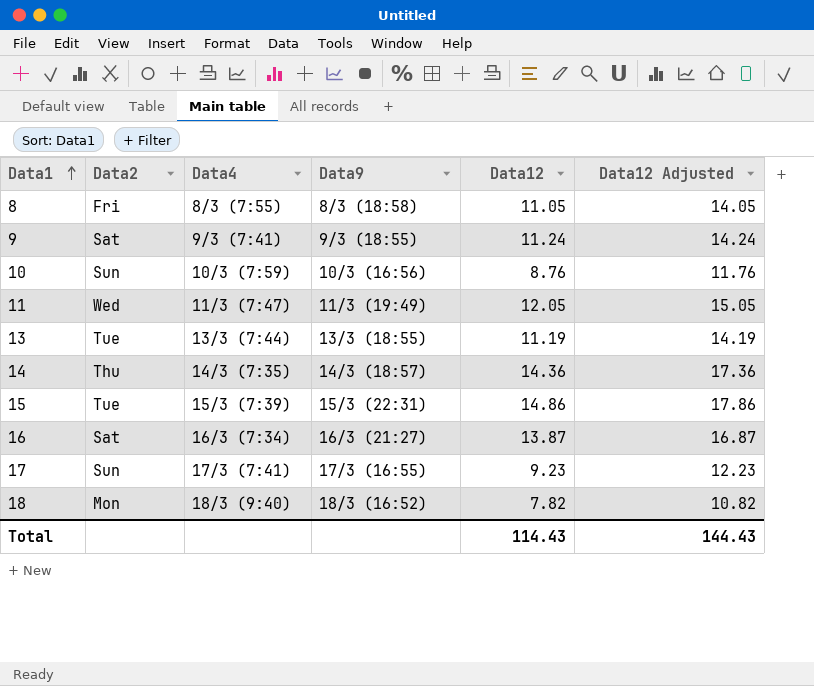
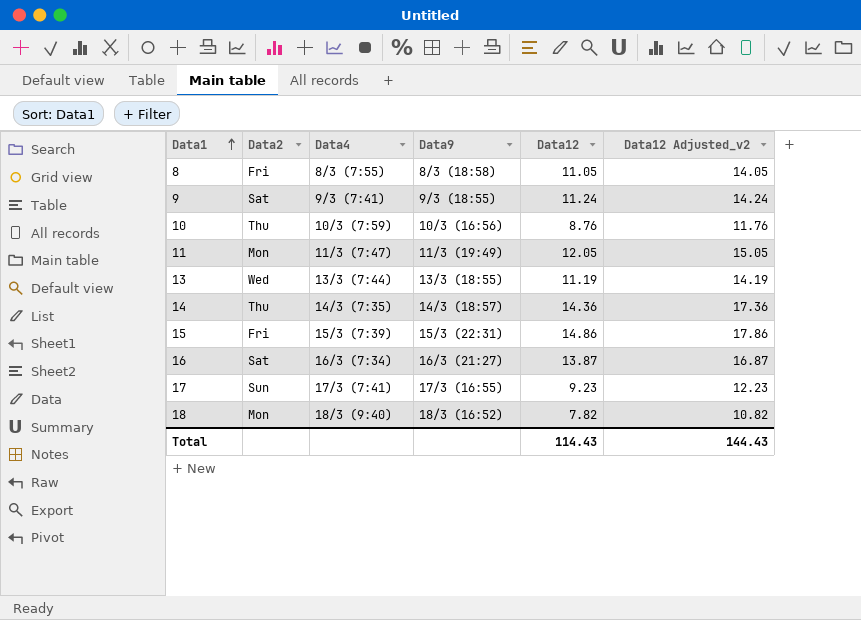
column name: Data12 Adjusted -> Data12 Adjusted_v2
10 | Data2: Sun -> Thu
11 | Data2: Wed -> Mon
13 | Data2: Tue -> Wed
15 | Data2: Tue -> Fri

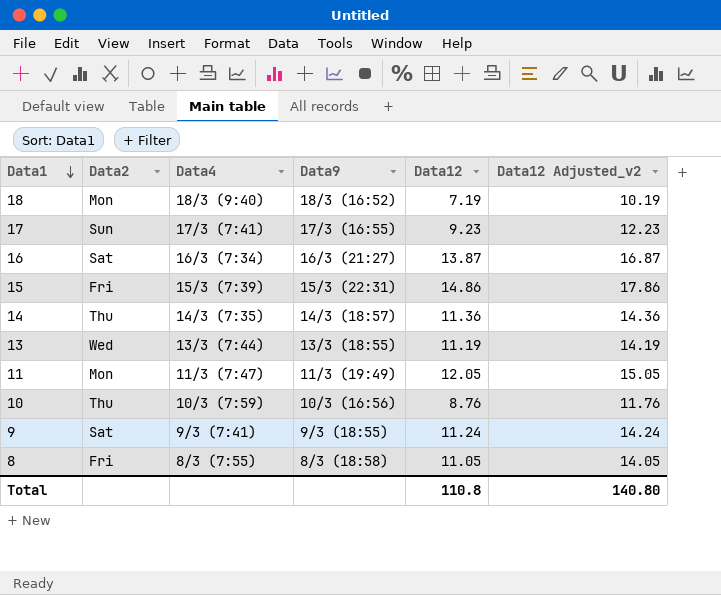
row order: Data1 ascending -> Data1 descending
18 | Data12: 7.82 -> 7.19
18 | Data12 Adjusted_v2: 10.82 -> 10.19
14 | Data12: 14.36 -> 11.36
14 | Data12 Adjusted_v2: 17.36 -> 14.36
Total | Data12: 114.43 -> 110.8
Total | Data12 Adjusted_v2: 144.43 -> 140.80

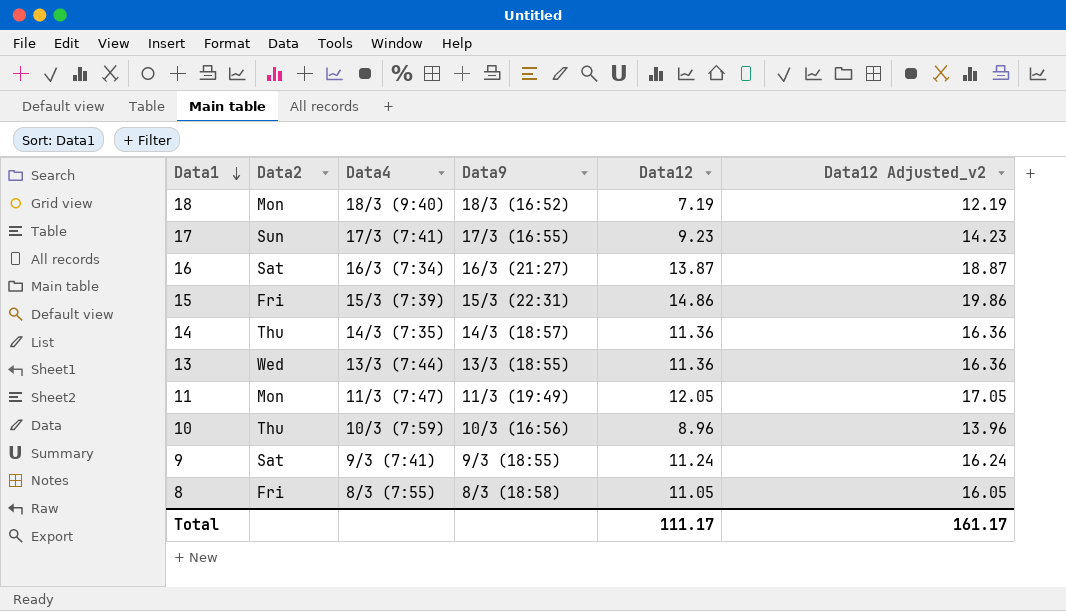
column Data12 Adjusted_v2 | formula: [Data12] + 3 -> [Data12] + 5
13 | Data12: 11.19 -> 11.36
10 | Data12: 8.76 -> 8.96
Total | Data12: 110.8 -> 111.17
Total | Data12 Adjusted_v2: 140.80 -> 161.17

